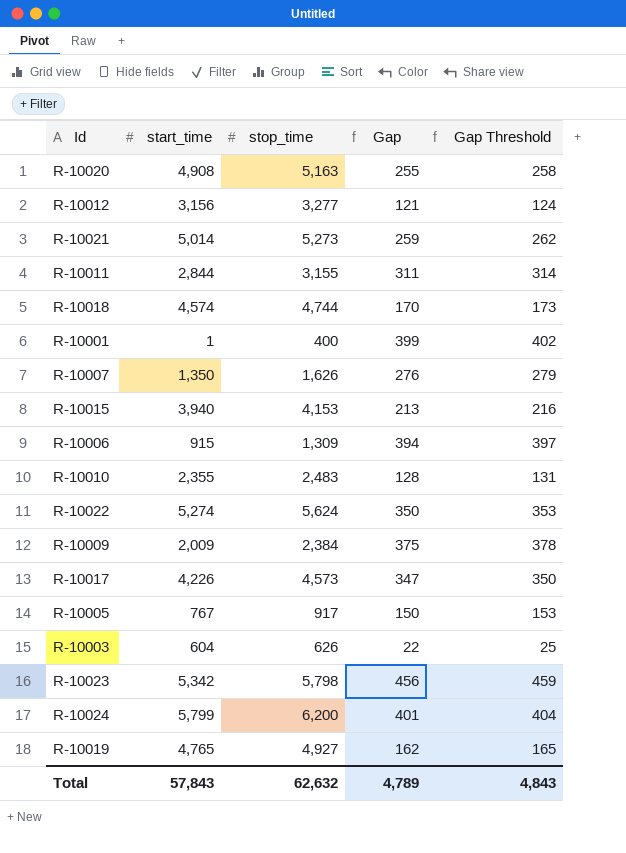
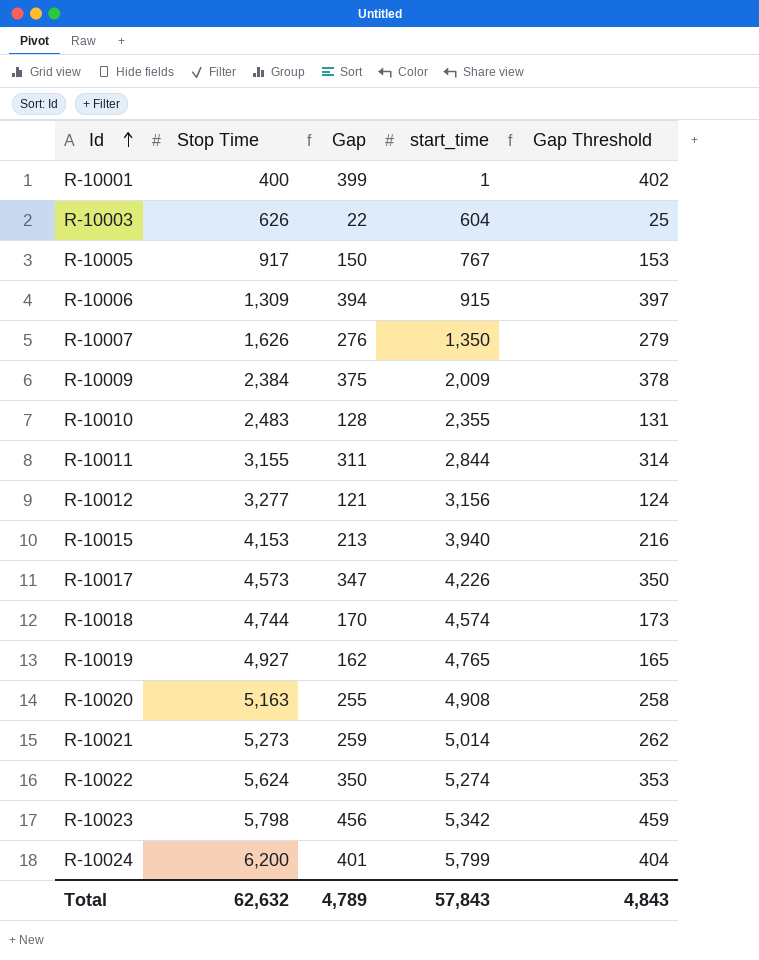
row order: none -> Id ascending
column name: stop_time -> Stop Time
column start_time | position: 2 -> 4

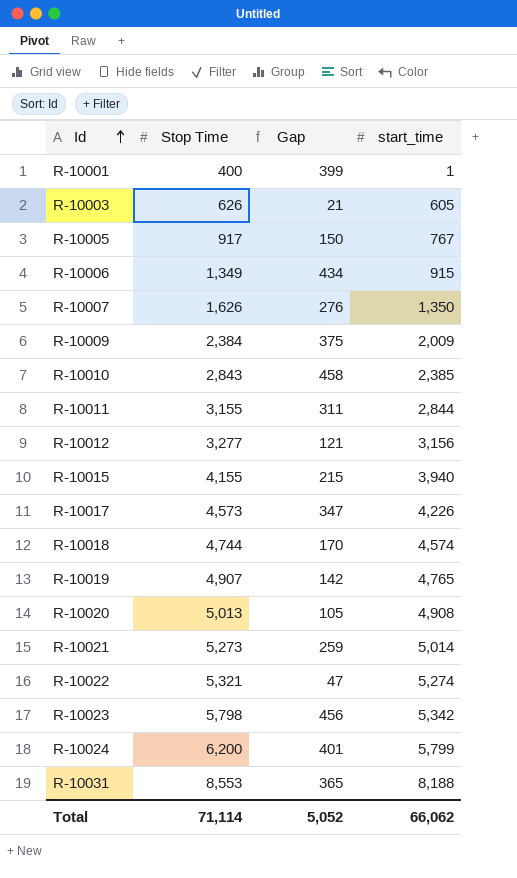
column Gap Threshold | formula: [Gap] + 3 -> none
R-10003 | Gap: 22 -> 21
R-10003 | start_time: 604 -> 605
R-10006 | Stop Time: 1,309 -> 1,349
R-10006 | Gap: 394 -> 434
R-10010 | Stop Time: 2,483 -> 2,843
R-10010 | Gap: 128 -> 458
R-10010 | start_time: 2,355 -> 2,385
R-10015 | Stop Time: 4,153 -> 4,155
R-10015 | Gap: 213 -> 215
R-10019 | Stop Time: 4,927 -> 4,907
R-10019 | Gap: 162 -> 142
R-10020 | Stop Time: 5,163 -> 5,013
R-10020 | Gap: 255 -> 105
R-10022 | Stop Time: 5,624 -> 5,321
R-10022 | Gap: 350 -> 47
row R-10031: none -> 8,553 | 365 | 8,188
Total | Stop Time: 62,632 -> 71,114
Total | Gap: 4,789 -> 5,052
Total | start_time: 57,843 -> 66,062

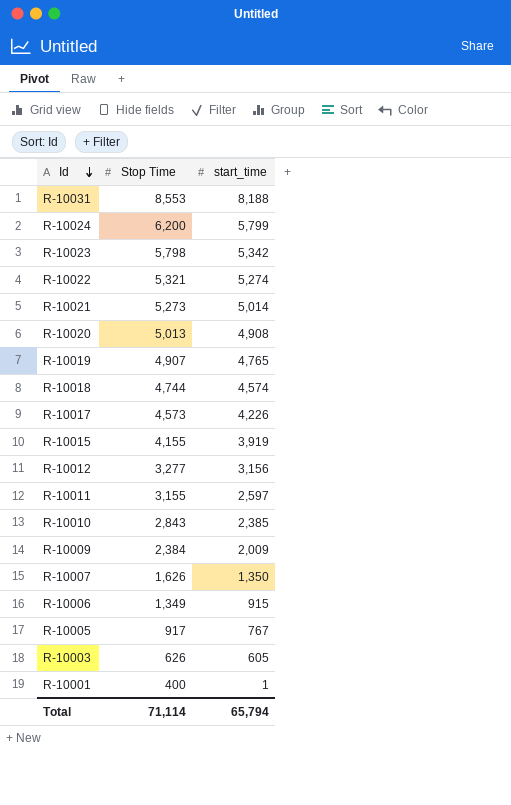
row order: Id ascending -> Id descending
column Gap | formula: [Stop Time] - [start_time] -> none
R-10015 | start_time: 3,940 -> 3,919
R-10011 | start_time: 2,844 -> 2,597
Total | start_time: 66,062 -> 65,794

